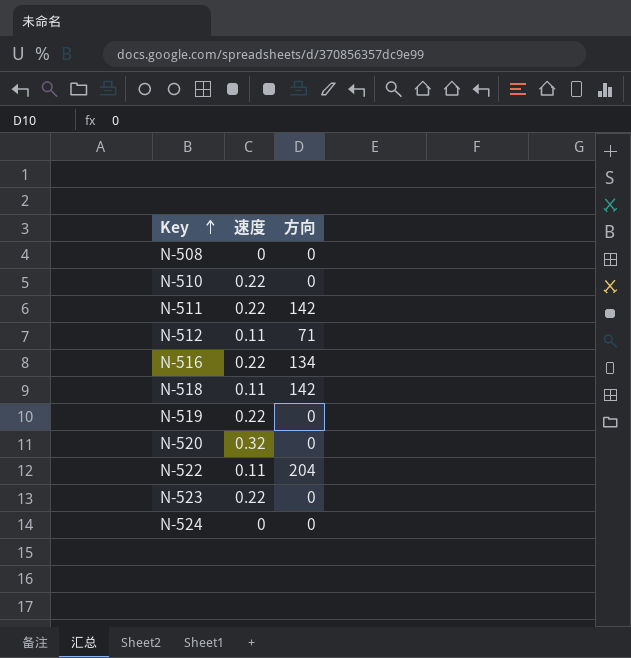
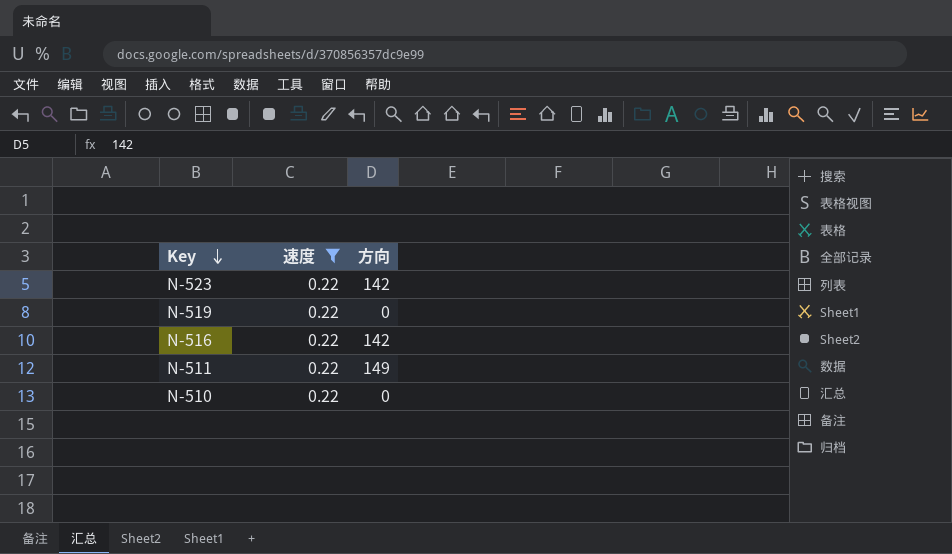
filter: none -> 速度 = 0.22
row order: Key ascending -> Key descending
N-523 | 方向: 0 -> 142
N-516 | 方向: 134 -> 142
N-511 | 方向: 142 -> 149

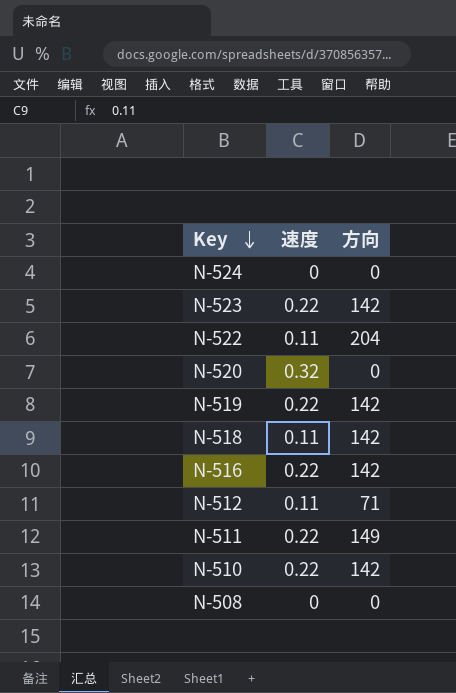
filter: 速度 = 0.22 -> none
N-519 | 方向: 0 -> 142
N-510 | 方向: 0 -> 142

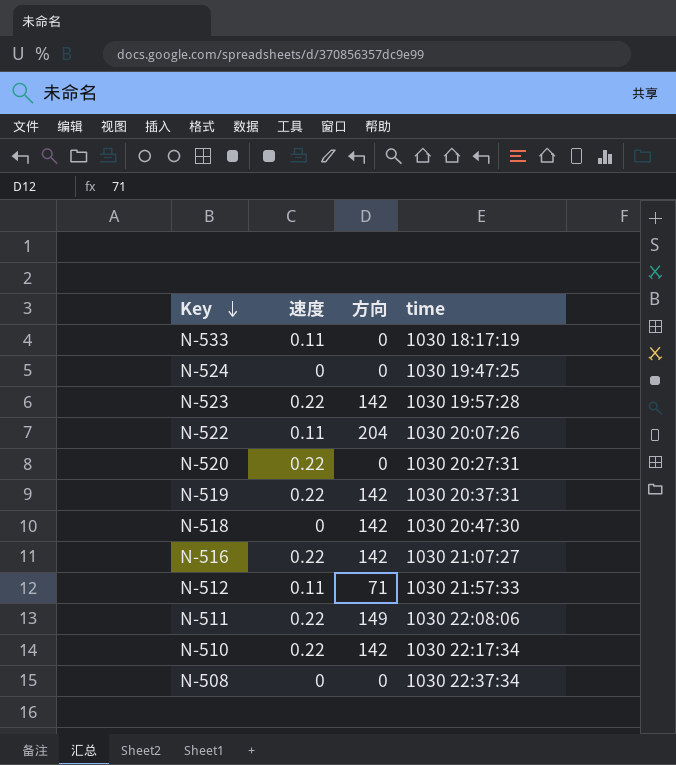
column time | position: none -> 4
row N-533: none -> 0.11 | 0 | 1030 18:17:19
N-520 | 速度: 0.32 -> 0.22
N-518 | 速度: 0.11 -> 0

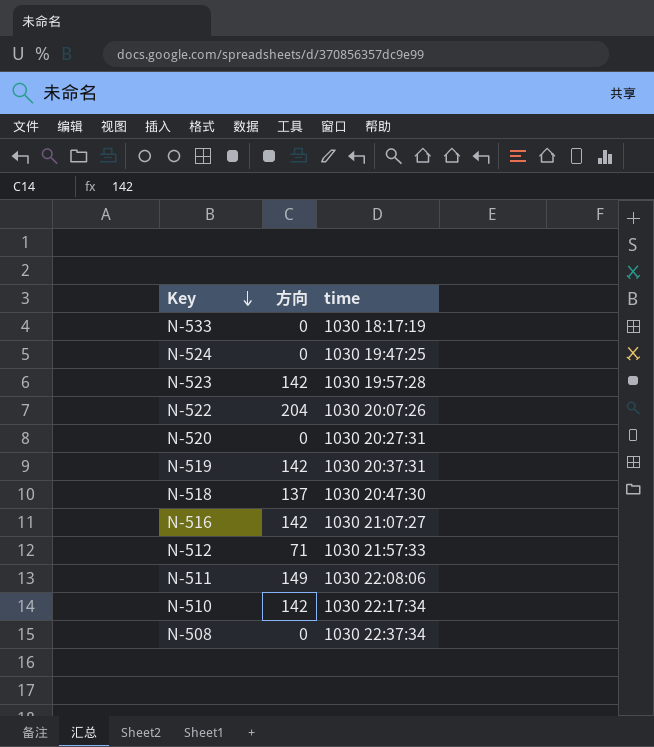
column 速度 | position: 2 -> none
N-518 | 方向: 142 -> 137

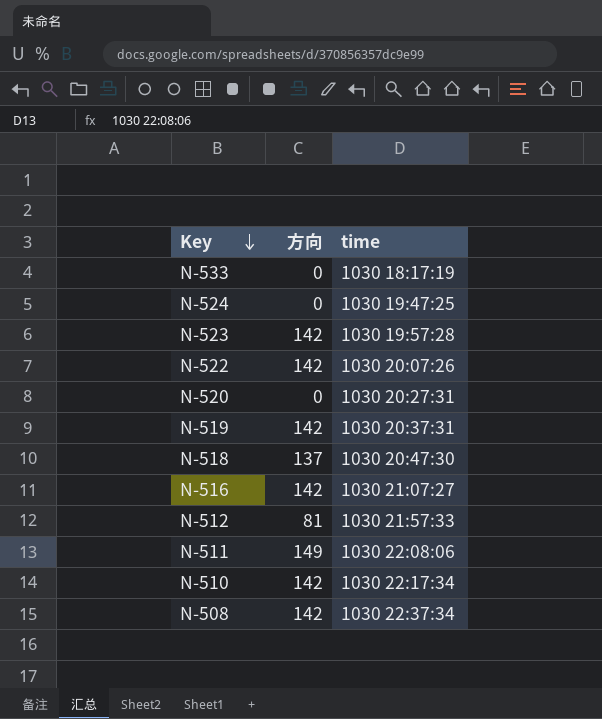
N-522 | 方向: 204 -> 142
N-512 | 方向: 71 -> 81
N-508 | 方向: 0 -> 142

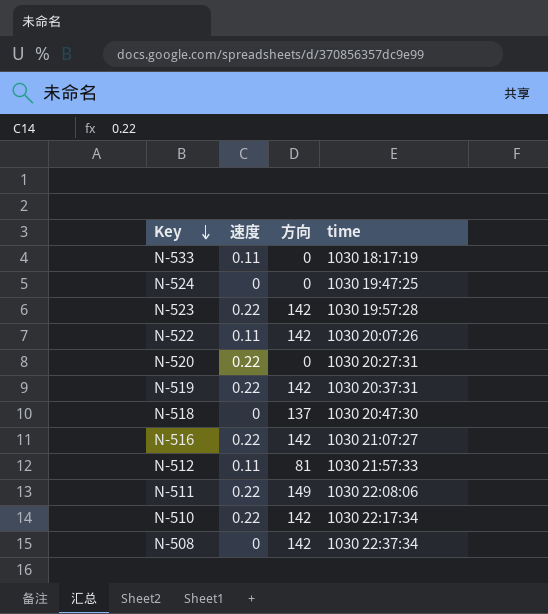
column 速度 | position: none -> 2

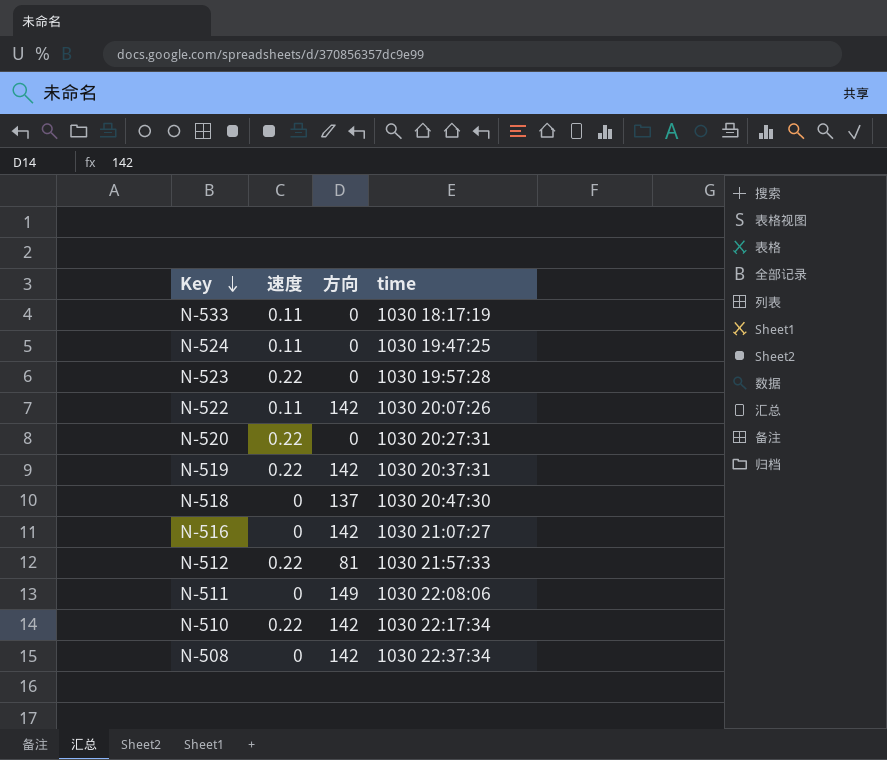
N-524 | 速度: 0 -> 0.11
N-523 | 方向: 142 -> 0
N-516 | 速度: 0.22 -> 0
N-512 | 速度: 0.11 -> 0.22
N-511 | 速度: 0.22 -> 0

